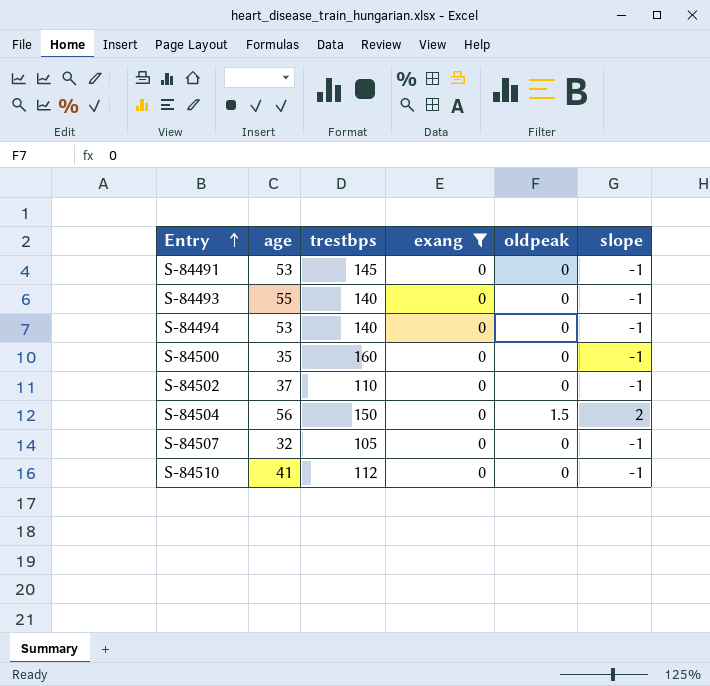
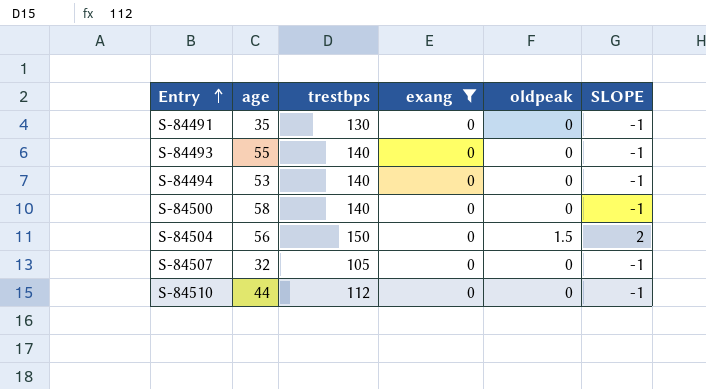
column name: slope -> SLOPE
row S-84502: 37 | 110 | 0 | 0 | -1 -> none
S-84491 | age: 53 -> 35
S-84491 | trestbps: 145 -> 130
S-84500 | age: 35 -> 58
S-84500 | trestbps: 160 -> 140
S-84510 | age: 41 -> 44

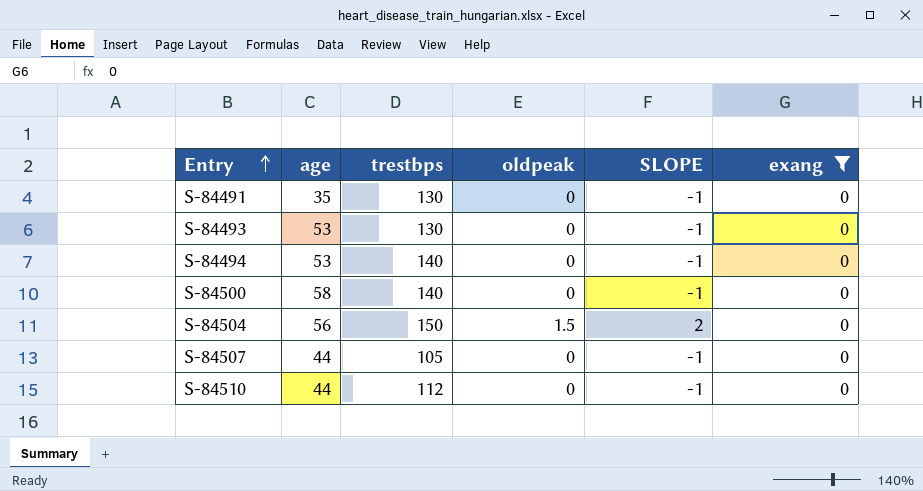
column exang | position: 4 -> 6
S-84493 | age: 55 -> 53
S-84493 | trestbps: 140 -> 130
S-84507 | age: 32 -> 44

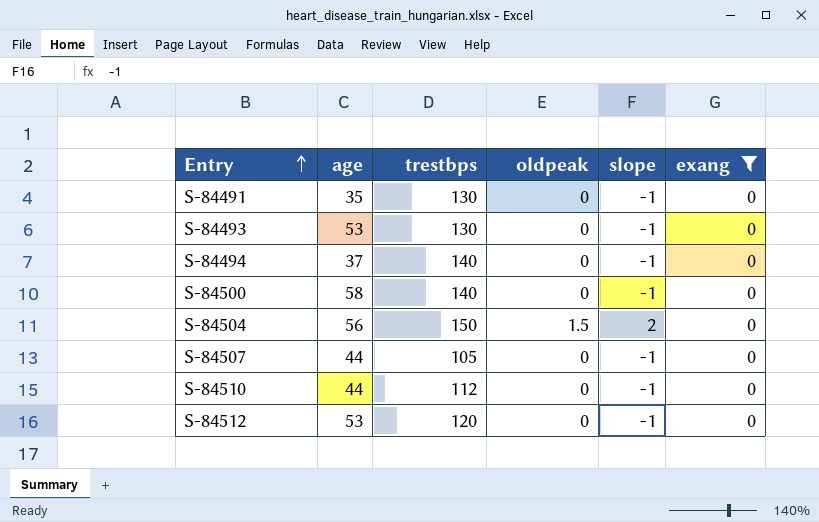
column name: SLOPE -> slope
S-84494 | age: 53 -> 37
row S-84512: none -> 53 | 120 | 0 | -1 | 0

